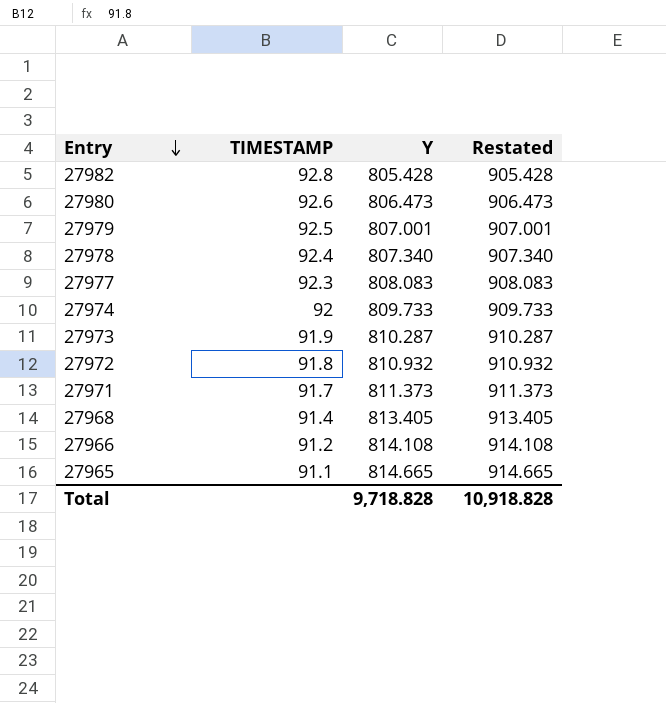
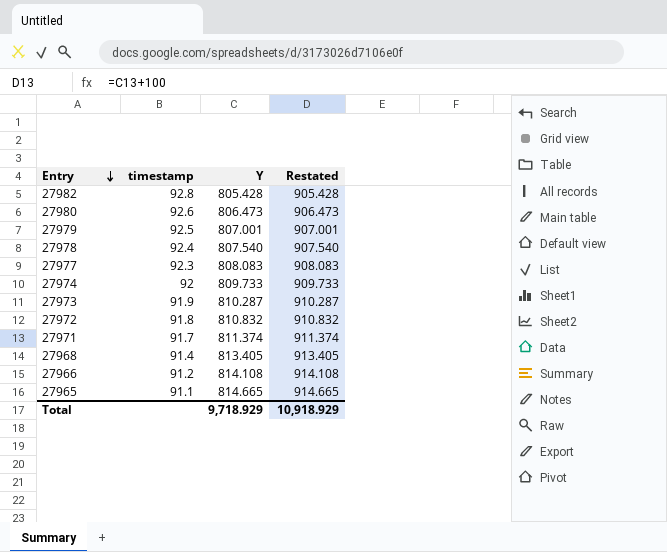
column name: TIMESTAMP -> timestamp
27978 | Y: 807.340 -> 807.540
27978 | Restated: 907.340 -> 907.540
27972 | Y: 810.932 -> 810.832
27972 | Restated: 910.932 -> 910.832
27971 | Y: 811.373 -> 811.374
27971 | Restated: 911.373 -> 911.374
Total | Y: 9,718.828 -> 9,718.929
Total | Restated: 10,918.828 -> 10,918.929

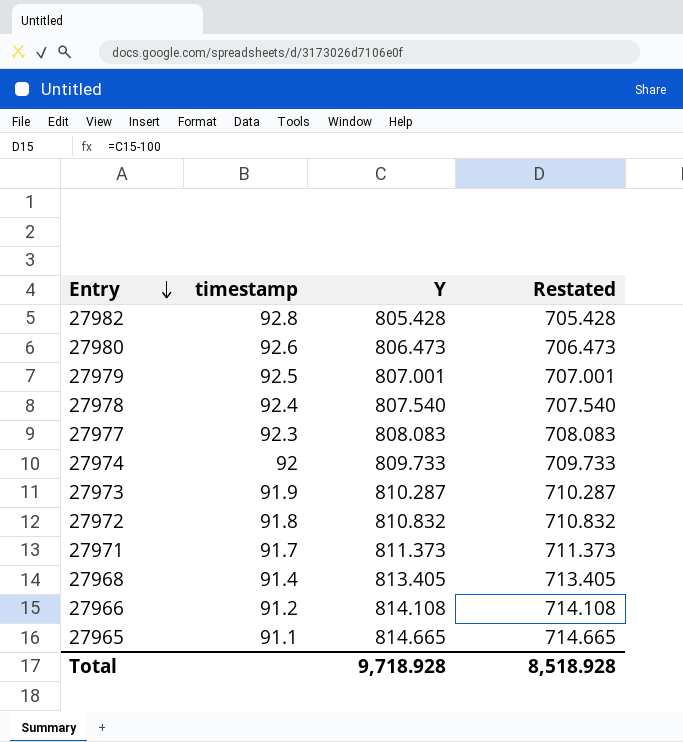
column Restated | formula: [Y] + 100 -> [Y] - 100
27971 | Y: 811.374 -> 811.373
Total | Y: 9,718.929 -> 9,718.928
Total | Restated: 10,918.929 -> 8,518.928

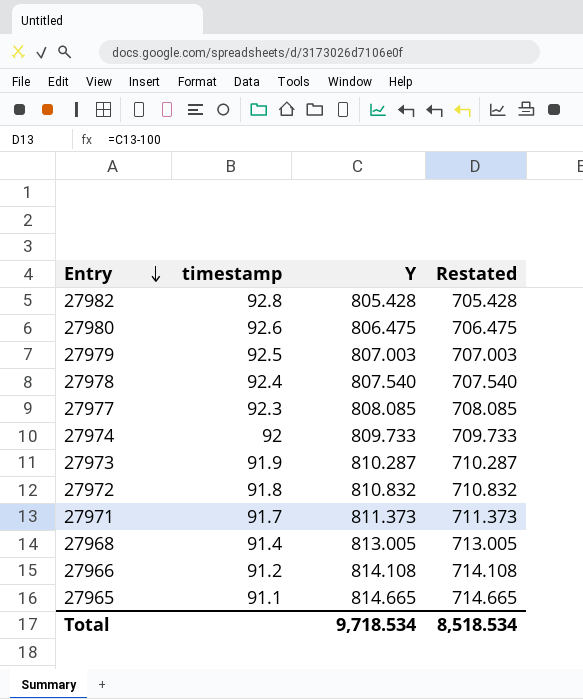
27980 | Y: 806.473 -> 806.475
27980 | Restated: 706.473 -> 706.475
27979 | Y: 807.001 -> 807.003
27979 | Restated: 707.001 -> 707.003
27977 | Y: 808.083 -> 808.085
27977 | Restated: 708.083 -> 708.085
27968 | Y: 813.405 -> 813.005
27968 | Restated: 713.405 -> 713.005
Total | Y: 9,718.928 -> 9,718.534
Total | Restated: 8,518.928 -> 8,518.534

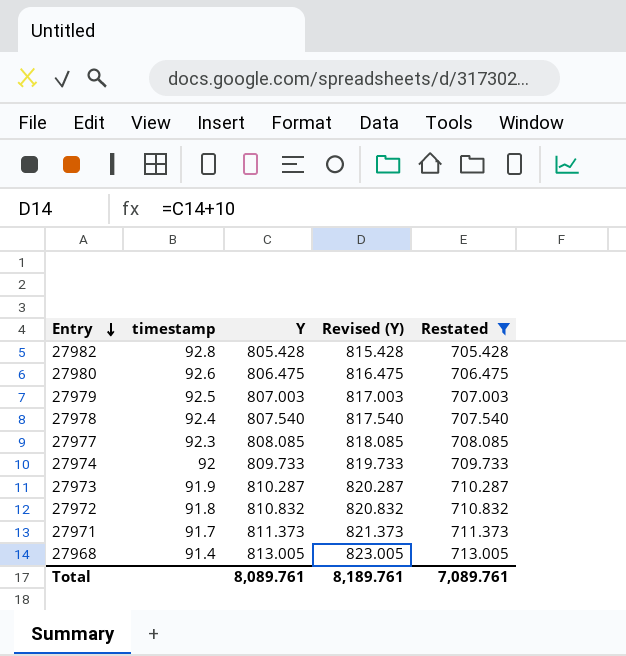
filter: none -> Restated <= 713.005
column Revised (Y) | formula: none -> [Y] + 10
Total | Y: 9,718.534 -> 8,089.761
Total | Restated: 8,518.534 -> 7,089.761

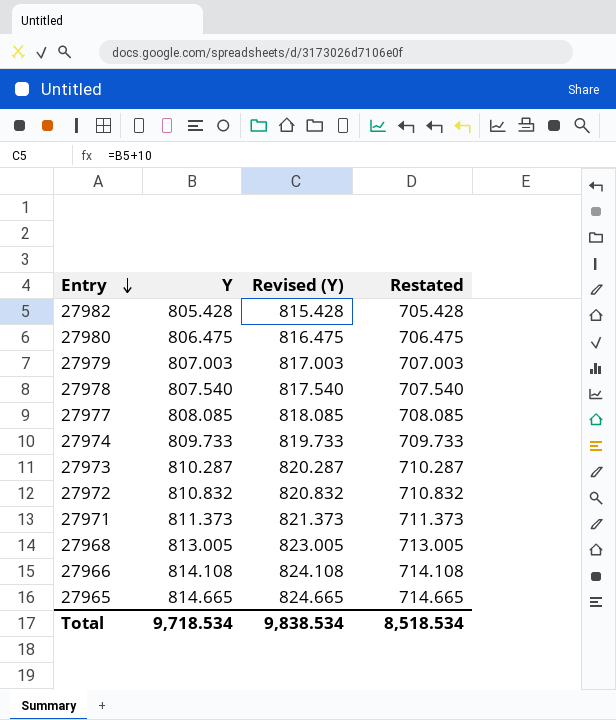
filter: Restated <= 713.005 -> none
column timestamp | position: 2 -> none
Total | Y: 8,089.761 -> 9,718.534
Total | Revised (Y): 8,189.761 -> 9,838.534
Total | Restated: 7,089.761 -> 8,518.534

